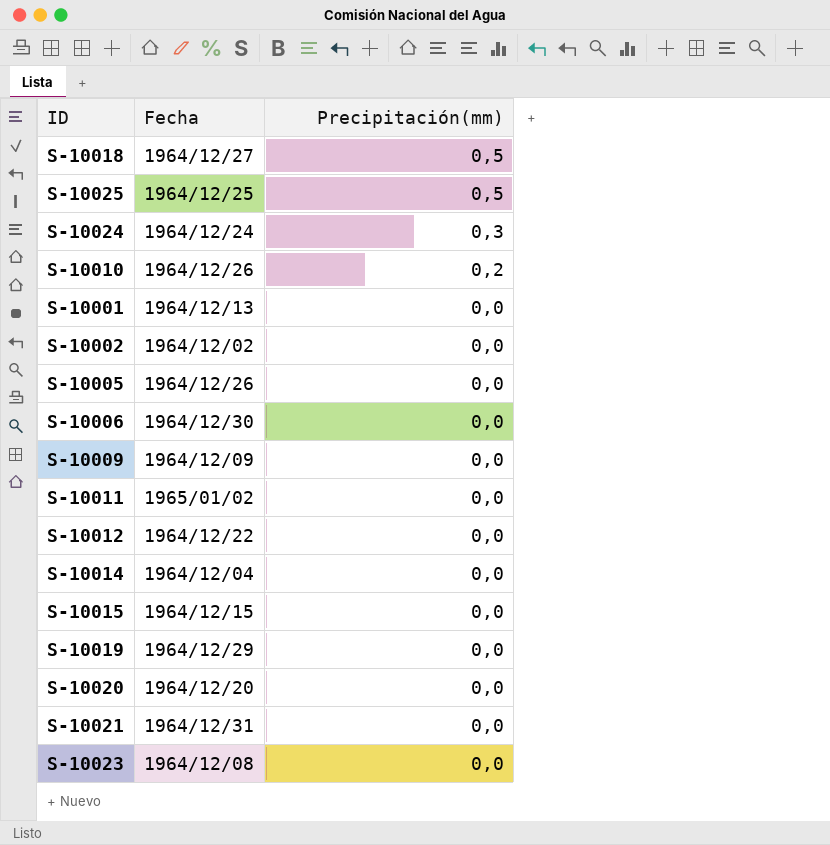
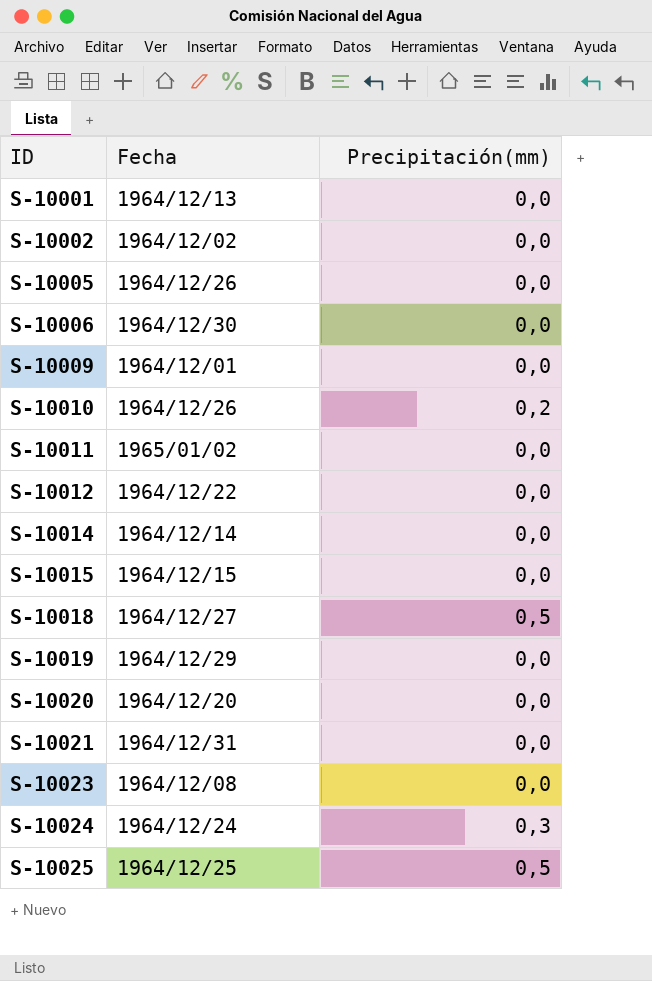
row order: Precipitación(mm) descending -> ID ascending
S-10009 | Fecha: 1964/12/09 -> 1964/12/01
S-10014 | Fecha: 1964/12/04 -> 1964/12/14

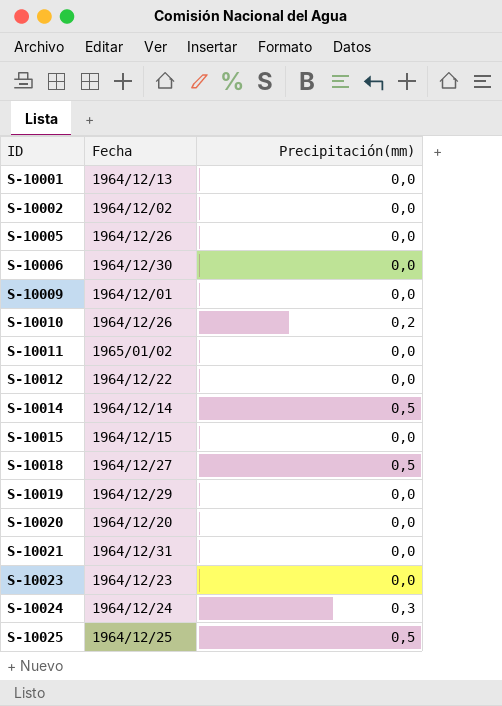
S-10014 | Precipitación(mm): 0,0 -> 0,5
S-10023 | Fecha: 1964/12/08 -> 1964/12/23

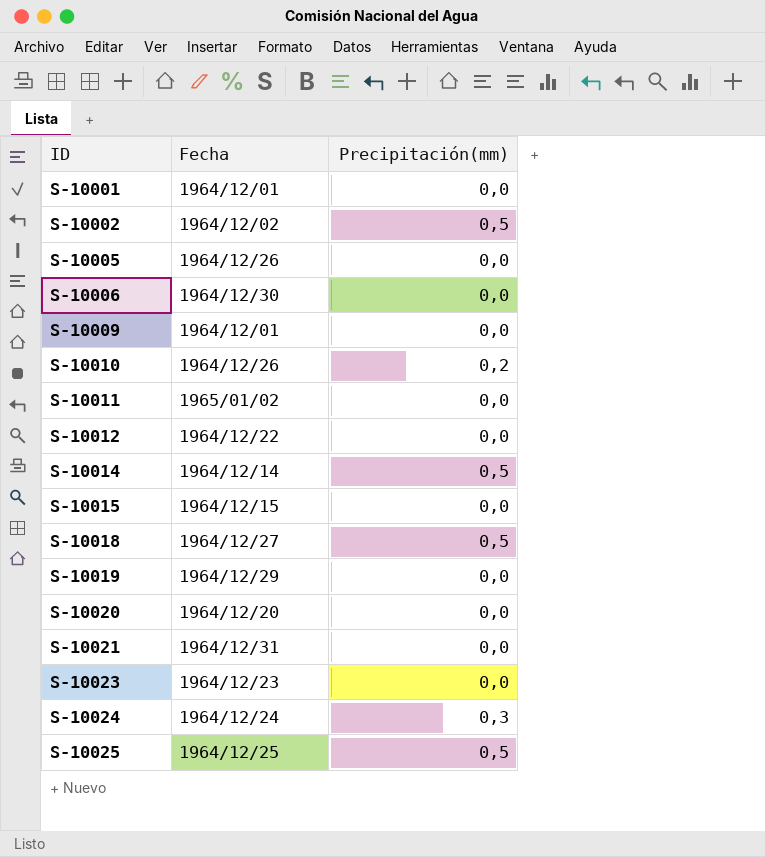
S-10001 | Fecha: 1964/12/13 -> 1964/12/01
S-10002 | Precipitación(mm): 0,0 -> 0,5

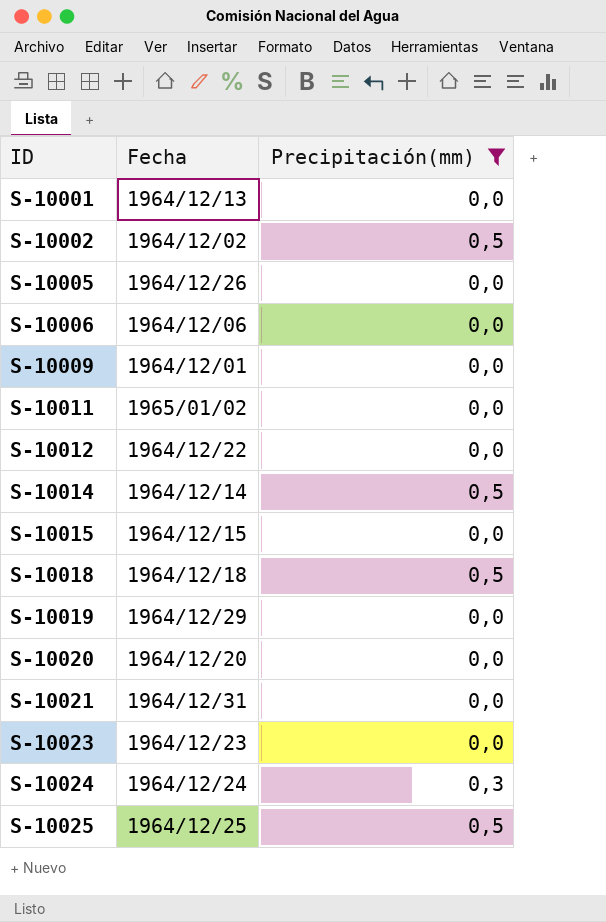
filter: none -> Precipitación(mm) != 0,2
S-10001 | Fecha: 1964/12/01 -> 1964/12/13
S-10006 | Fecha: 1964/12/30 -> 1964/12/06
S-10018 | Fecha: 1964/12/27 -> 1964/12/18

